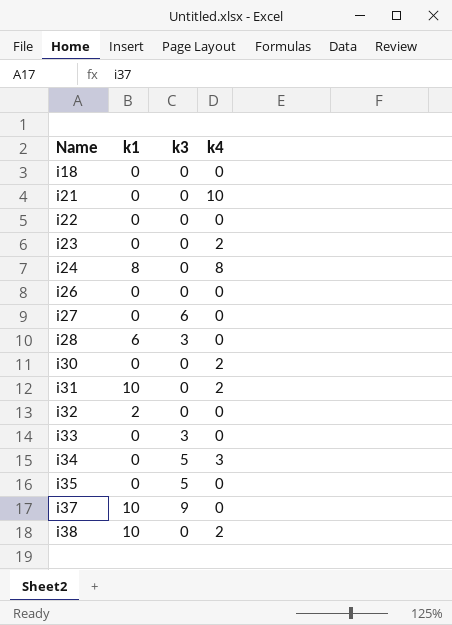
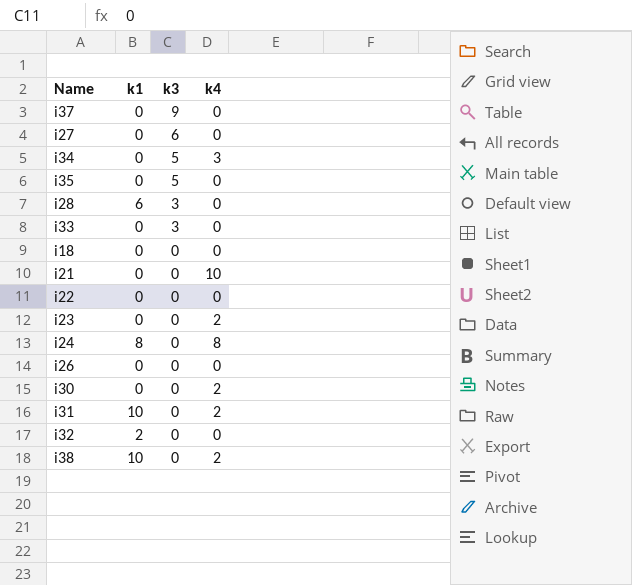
row order: Name ascending -> k3 descending
i37 | k1: 10 -> 0

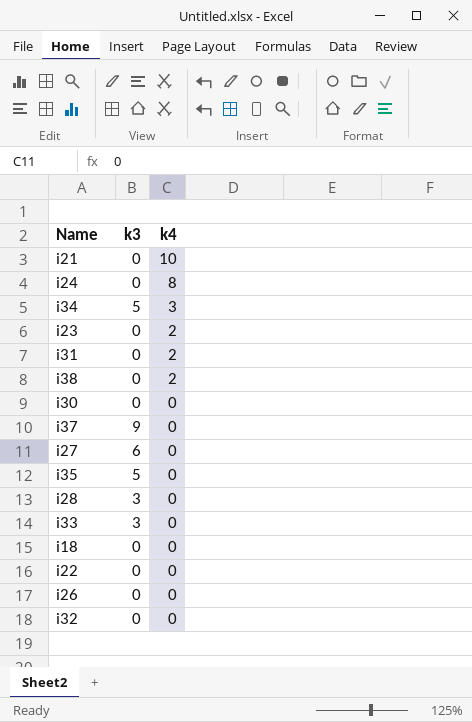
row order: k3 descending -> k4 descending
column k1 | position: 2 -> none
i30 | k4: 2 -> 0

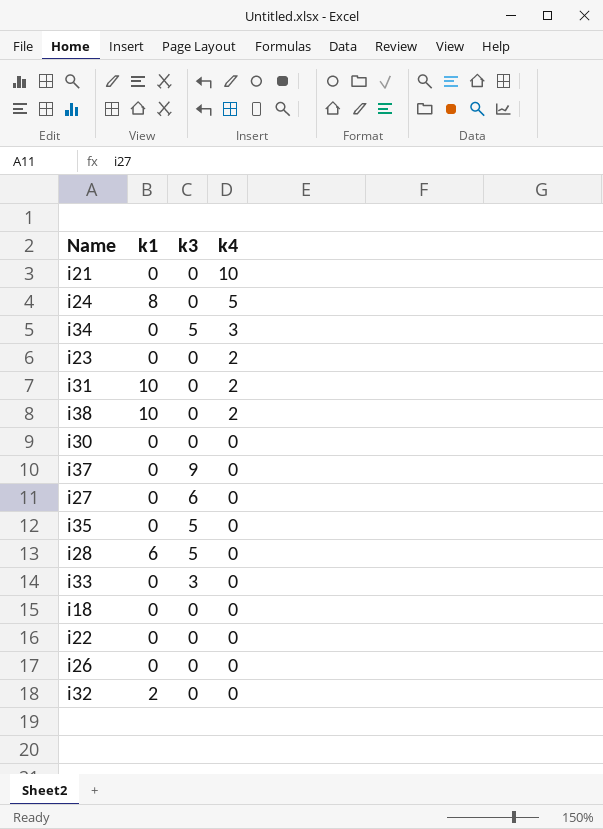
column k1 | position: none -> 2
i24 | k4: 8 -> 5
i28 | k3: 3 -> 5

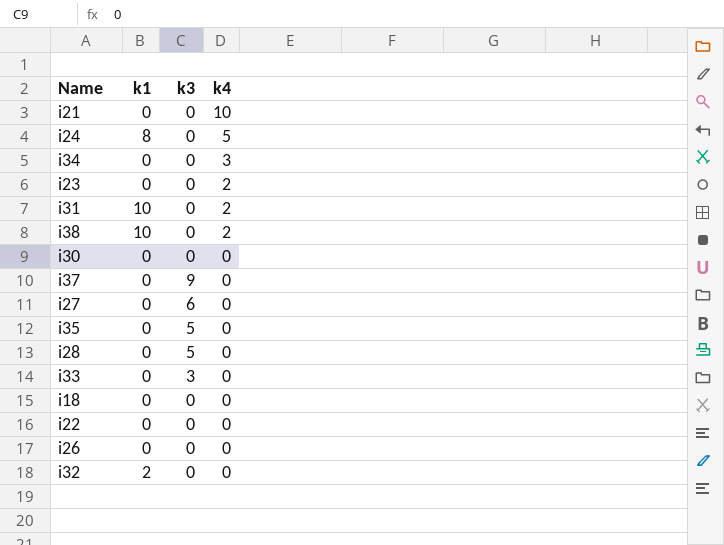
i34 | k3: 5 -> 0
i28 | k1: 6 -> 0

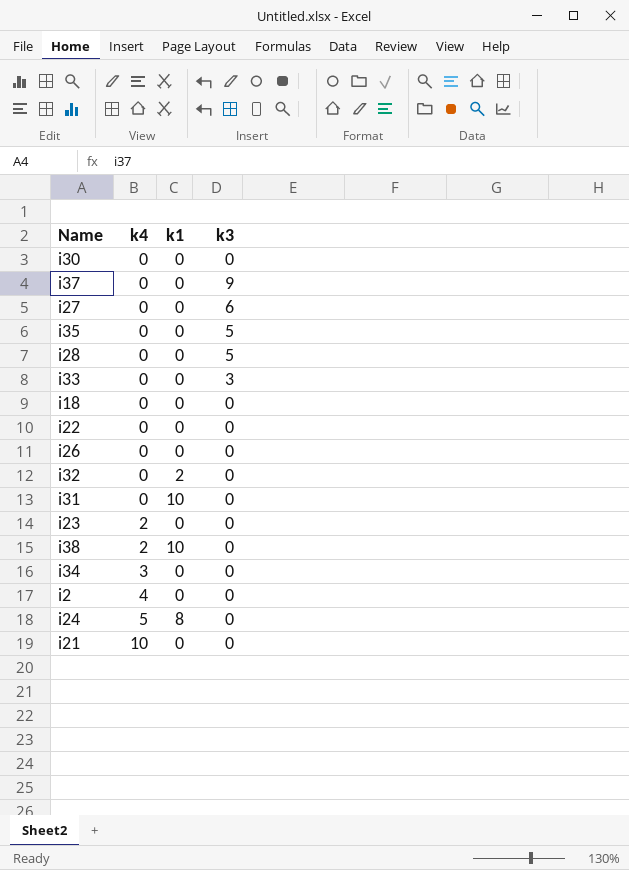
row order: k4 descending -> k4 ascending
column k4 | position: 4 -> 2
i31 | k4: 2 -> 0
row i2: none -> 4 | 0 | 0

